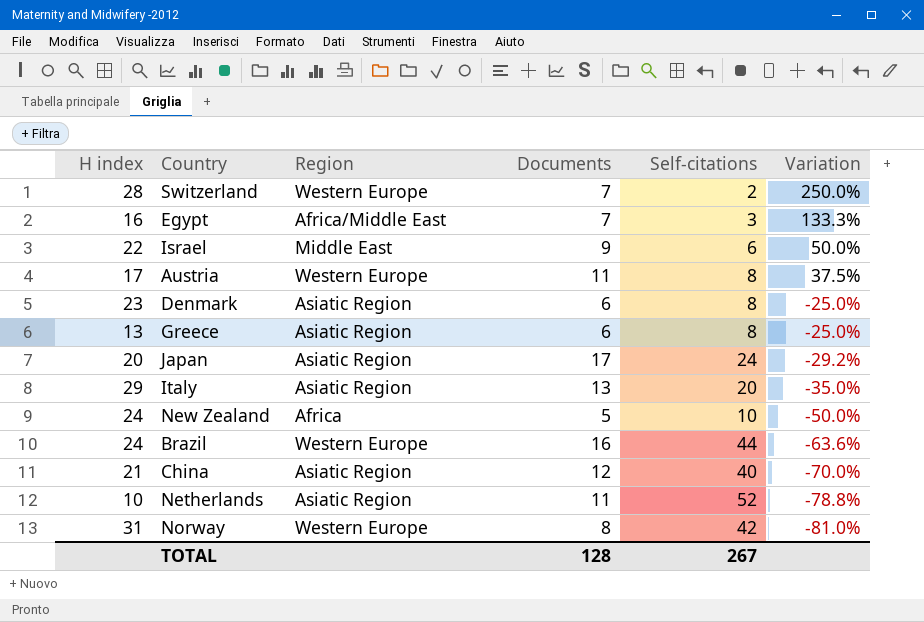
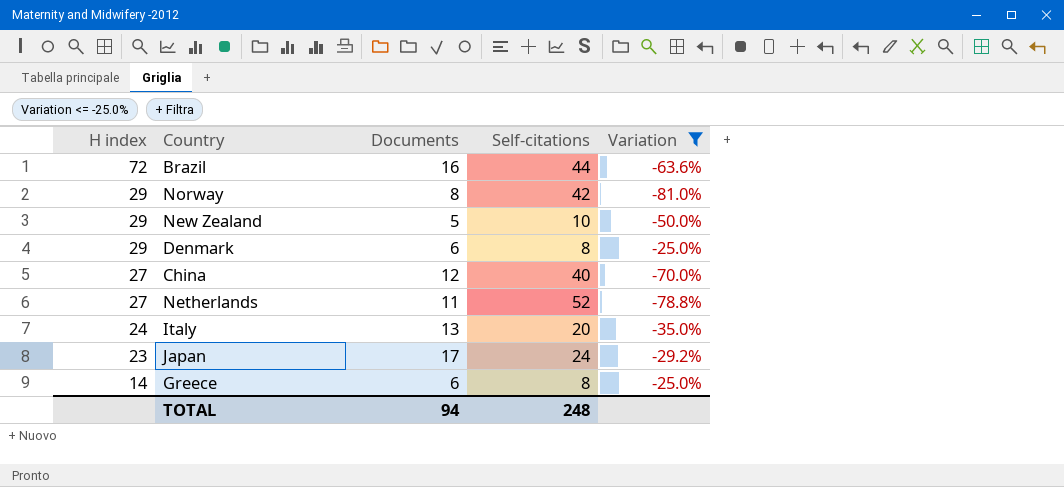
filter: none -> Variation <= -25.0%
row order: Variation descending -> H index descending
column Region | position: 3 -> none
Brazil | H index: 24 -> 72
Norway | H index: 31 -> 29
New Zealand | H index: 24 -> 29
Denmark | H index: 23 -> 29
China | H index: 21 -> 27
Netherlands | H index: 10 -> 27
Italy | H index: 29 -> 24
Japan | H index: 20 -> 23
Greece | H index: 13 -> 14
TOTAL | Documents: 128 -> 94
TOTAL | Self-citations: 267 -> 248

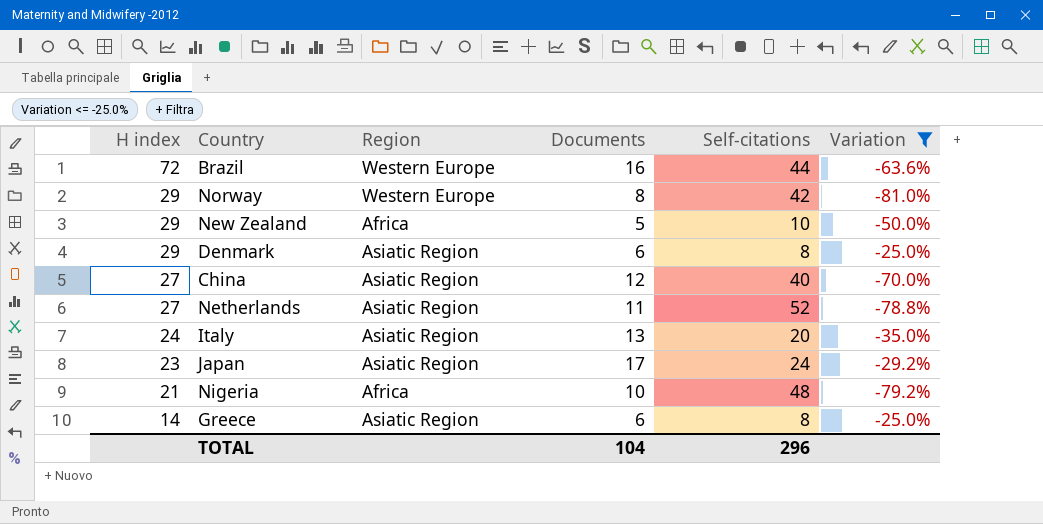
column Region | position: none -> 3
row Nigeria: none -> 21 | Africa | 10 | 48 | -79.2%
TOTAL | Documents: 94 -> 104
TOTAL | Self-citations: 248 -> 296

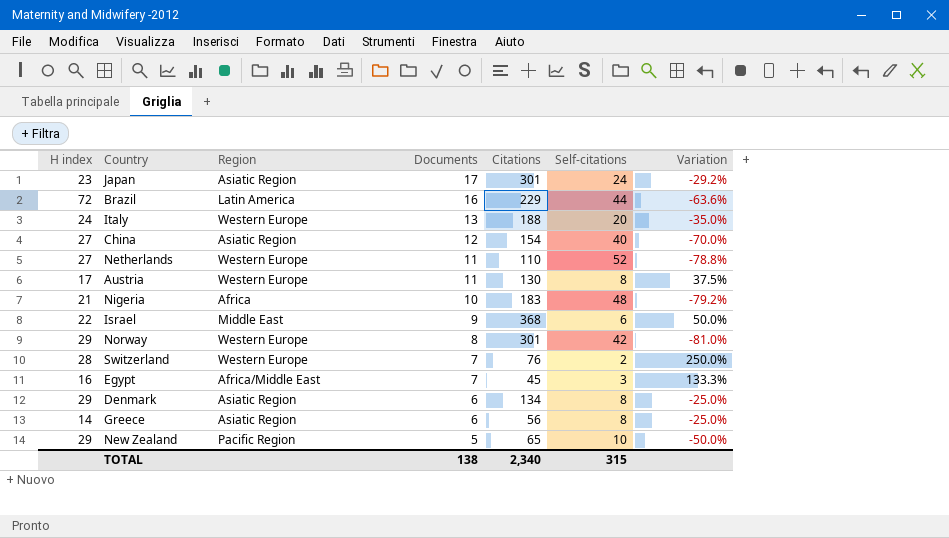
filter: Variation <= -25.0% -> none
row order: H index descending -> Documents descending
column Citations | position: none -> 5
Brazil | Region: Western Europe -> Latin America
Italy | Region: Asiatic Region -> Western Europe
Netherlands | Region: Asiatic Region -> Western Europe
New Zealand | Region: Africa -> Pacific Region
TOTAL | Documents: 104 -> 138
TOTAL | Self-citations: 296 -> 315

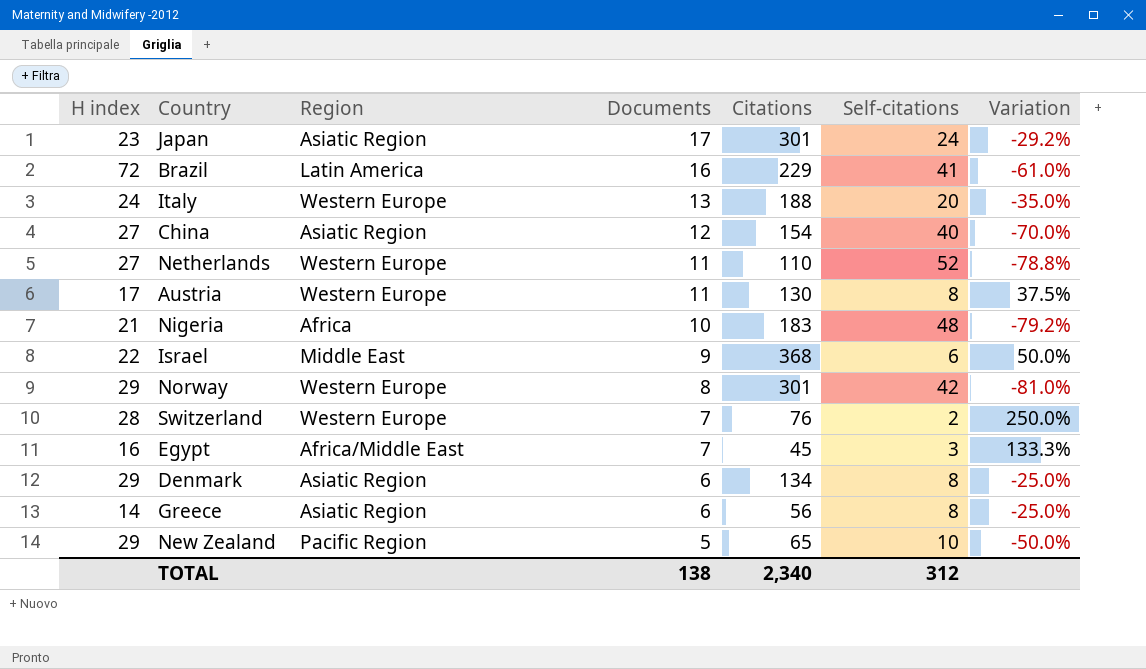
Brazil | Self-citations: 44 -> 41
Brazil | Variation: -63.6% -> -61.0%
TOTAL | Self-citations: 315 -> 312

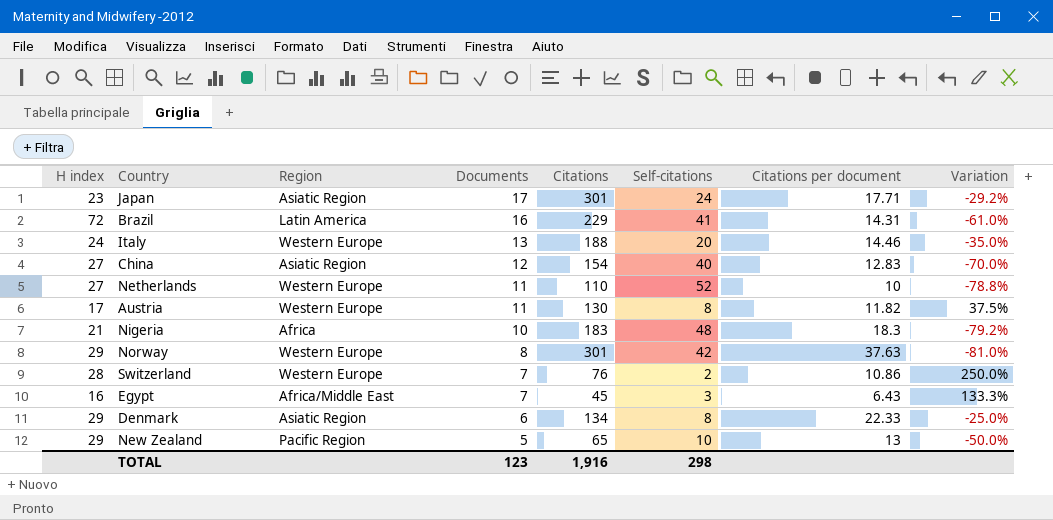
column Citations per document | formula: none -> [Citations] / [Documents]
row Israel: 22 | Middle East | 9 | 368 | 6 | 50.0% -> none
row Greece: 14 | Asiatic Region | 6 | 56 | 8 | -25.0% -> none
TOTAL | Documents: 138 -> 123
TOTAL | Citations: 2,340 -> 1,916
TOTAL | Self-citations: 312 -> 298

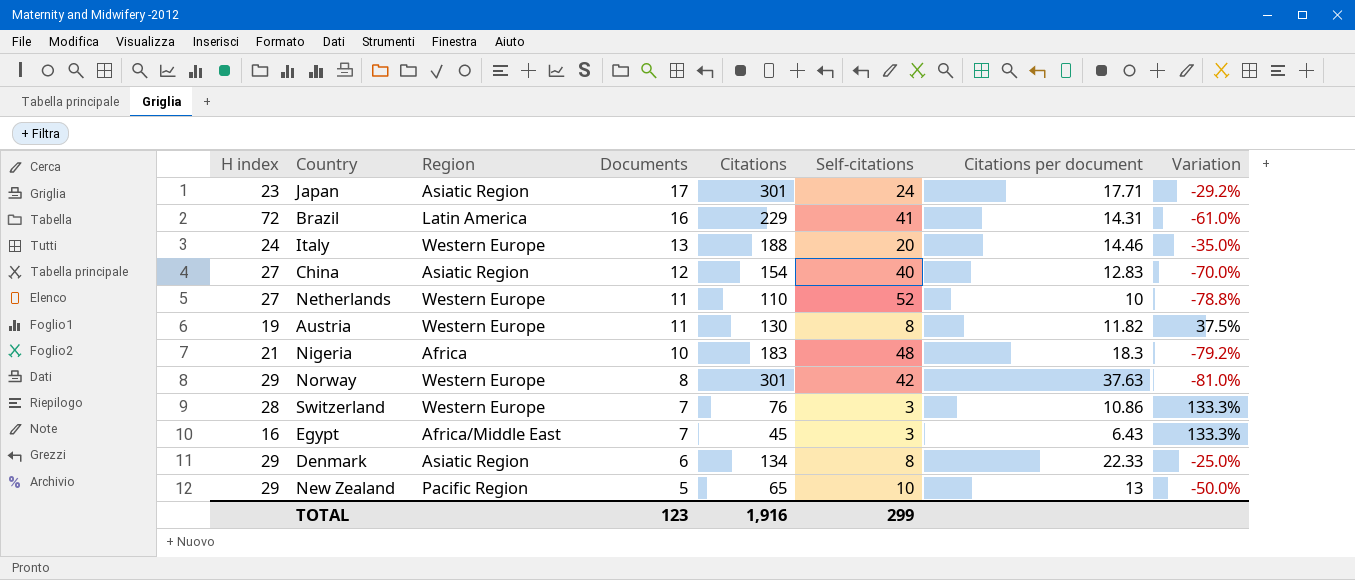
Austria | H index: 17 -> 19
Switzerland | Self-citations: 2 -> 3
Switzerland | Variation: 250.0% -> 133.3%
TOTAL | Self-citations: 298 -> 299

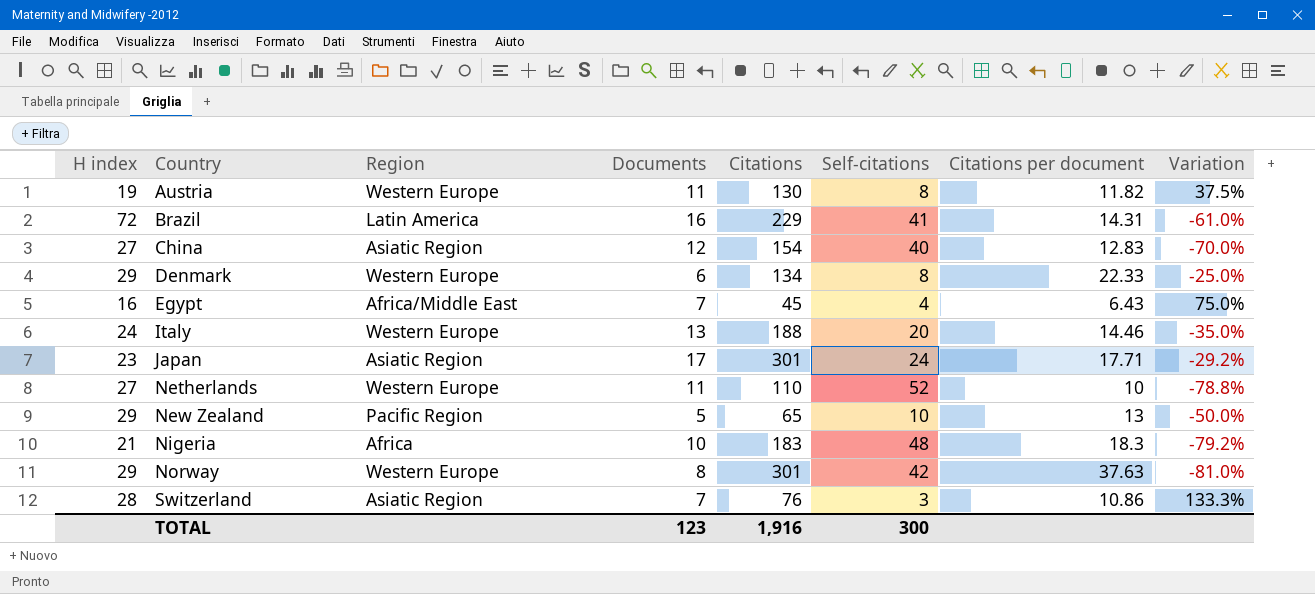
row order: Documents descending -> Country ascending
Denmark | Region: Asiatic Region -> Western Europe
Egypt | Self-citations: 3 -> 4
Egypt | Variation: 133.3% -> 75.0%
Switzerland | Region: Western Europe -> Asiatic Region
TOTAL | Self-citations: 299 -> 300

